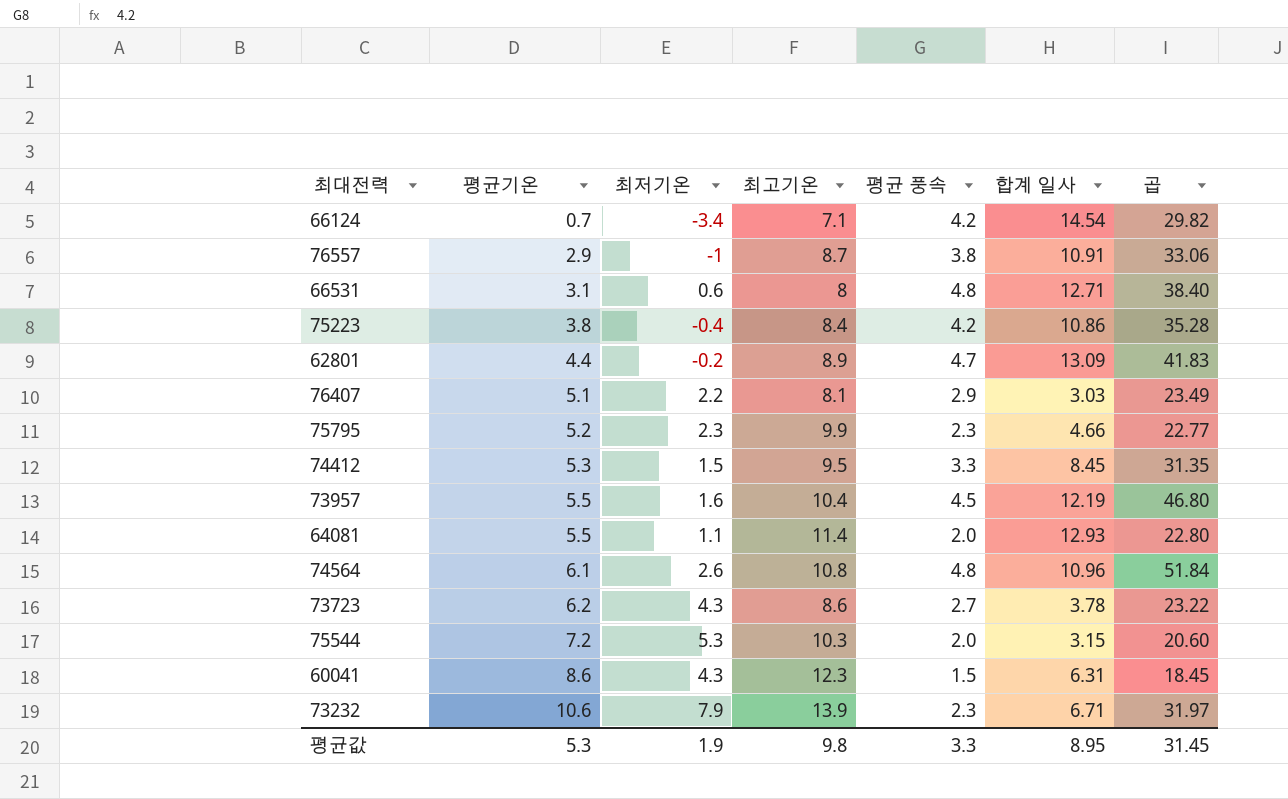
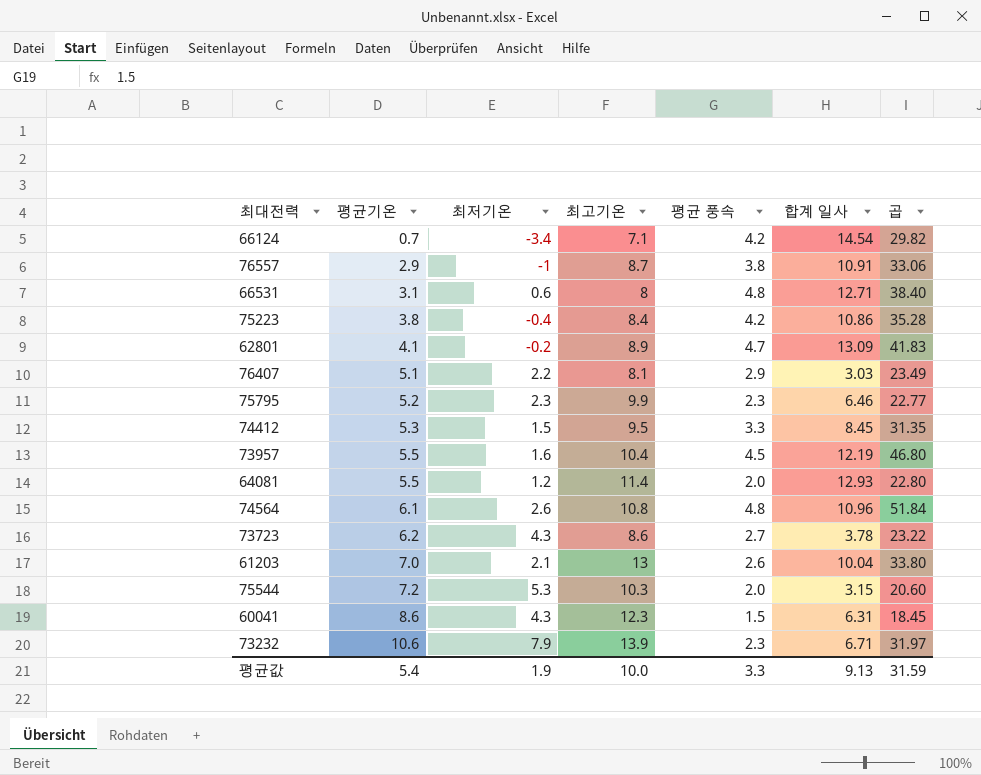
62801 | 평균기온: 4.4 -> 4.1
75795 | 합계 일사: 4.66 -> 6.46
64081 | 최저기온: 1.1 -> 1.2
row 61203: none -> 7.0 | 2.1 | 13 | 2.6 | 10.04 | 33.80
평균값 | 평균기온: 5.3 -> 5.4
평균값 | 최고기온: 9.8 -> 10.0
평균값 | 합계 일사: 8.95 -> 9.13
평균값 | 곱: 31.45 -> 31.59

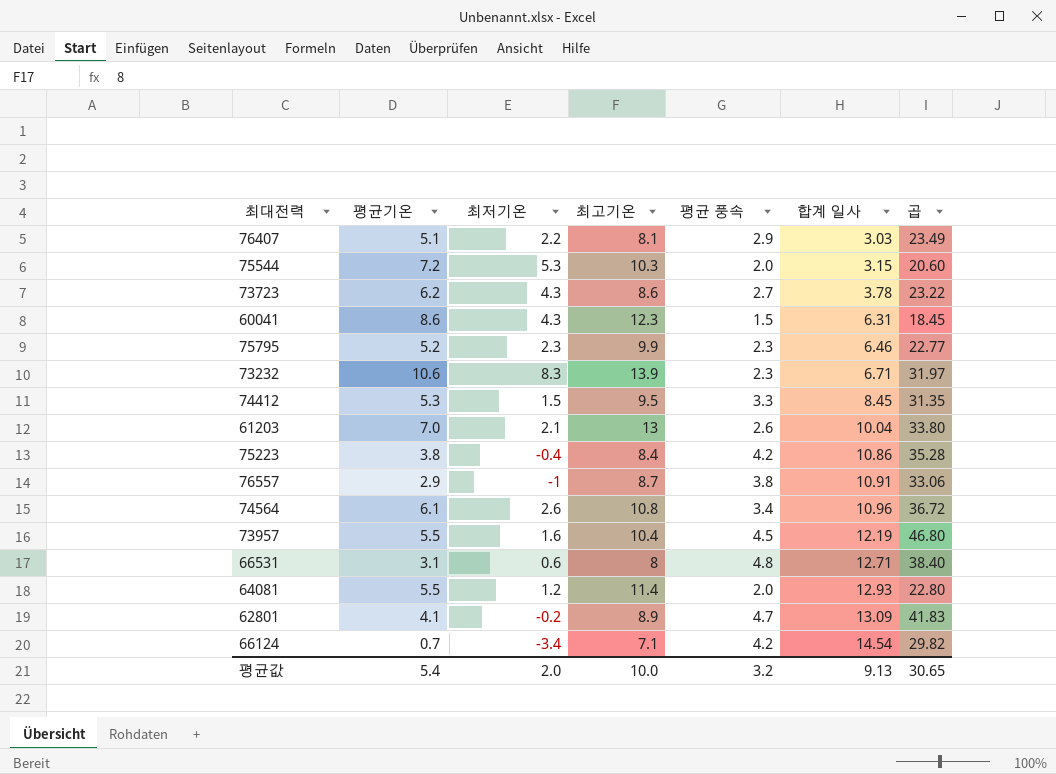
row order: 평균기온 ascending -> 합계 일사 ascending
73232 | 최저기온: 7.9 -> 8.3
74564 | 평균 풍속: 4.8 -> 3.4
74564 | 곱: 51.84 -> 36.72
평균값 | 최저기온: 1.9 -> 2.0
평균값 | 평균 풍속: 3.3 -> 3.2
평균값 | 곱: 31.59 -> 30.65

